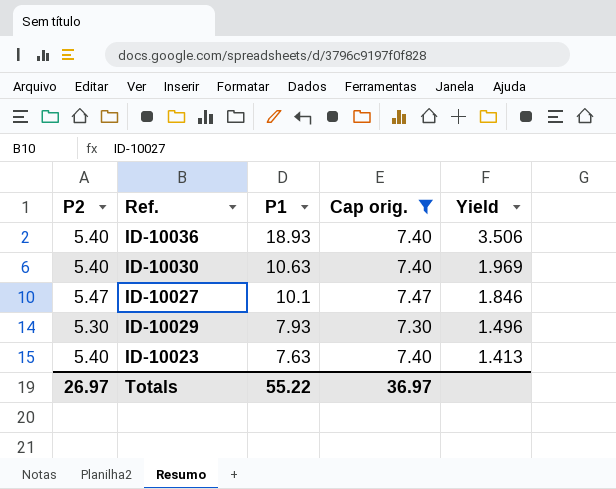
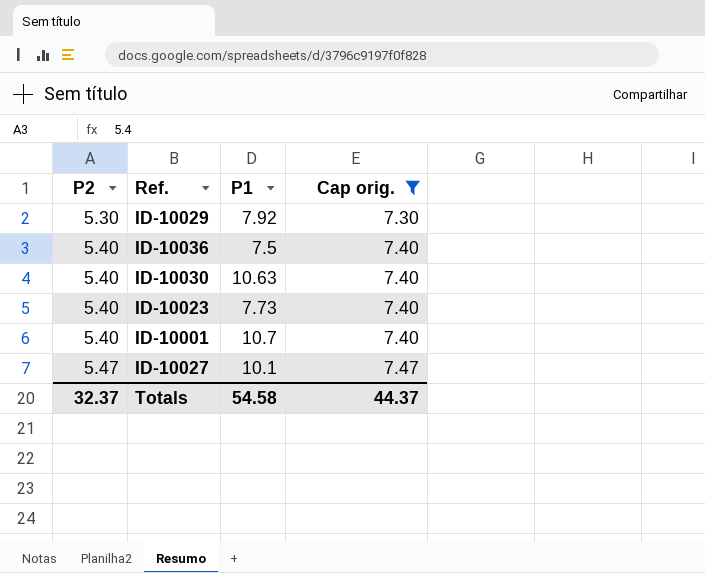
row order: P1 descending -> P2 ascending
column Yield | formula: [P1] / [P2] -> none
ID-10029 | P1: 7.93 -> 7.92
ID-10036 | P1: 18.93 -> 7.5
ID-10023 | P1: 7.63 -> 7.73
row ID-10001: none -> 5.40 | 10.7 | 7.40
Totals | P2: 26.97 -> 32.37
Totals | P1: 55.22 -> 54.58
Totals | Cap orig.: 36.97 -> 44.37

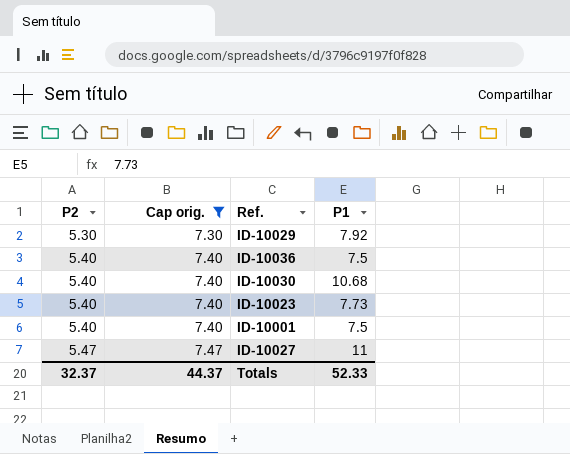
column Cap orig. | position: 4 -> 2
ID-10030 | P1: 10.63 -> 10.68
ID-10001 | P1: 10.7 -> 7.5
ID-10027 | P1: 10.1 -> 11
Totals | P1: 54.58 -> 52.33

